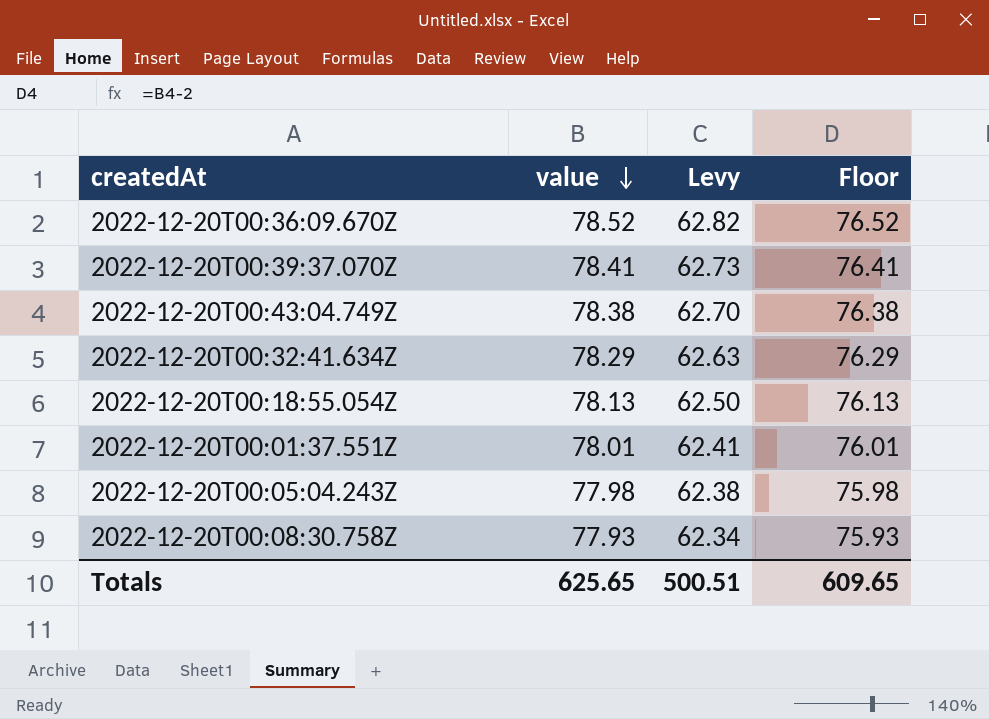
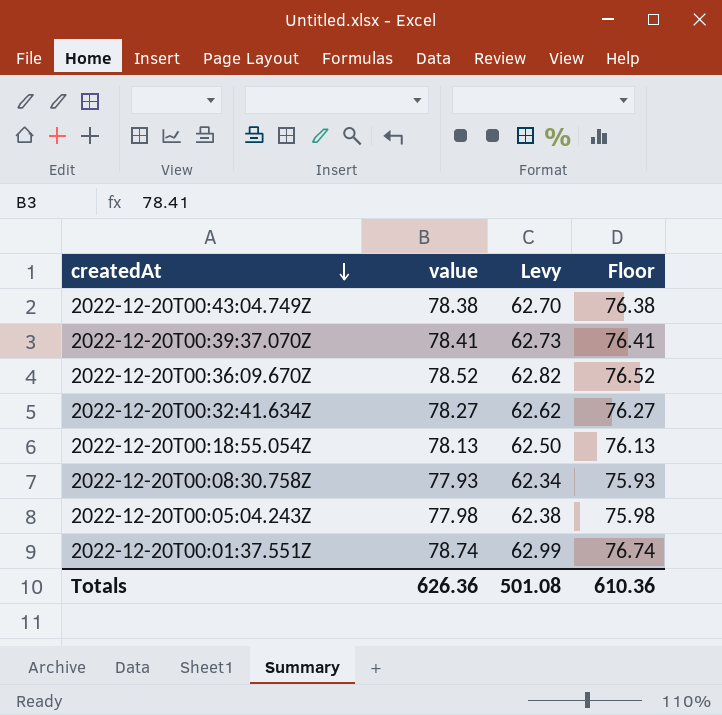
row order: value descending -> createdAt descending
2022-12-20T00:32:41.634Z | value: 78.29 -> 78.27
2022-12-20T00:32:41.634Z | Levy: 62.63 -> 62.62
2022-12-20T00:32:41.634Z | Floor: 76.29 -> 76.27
2022-12-20T00:01:37.551Z | value: 78.01 -> 78.74
2022-12-20T00:01:37.551Z | Levy: 62.41 -> 62.99
2022-12-20T00:01:37.551Z | Floor: 76.01 -> 76.74
Totals | value: 625.65 -> 626.36
Totals | Levy: 500.51 -> 501.08
Totals | Floor: 609.65 -> 610.36

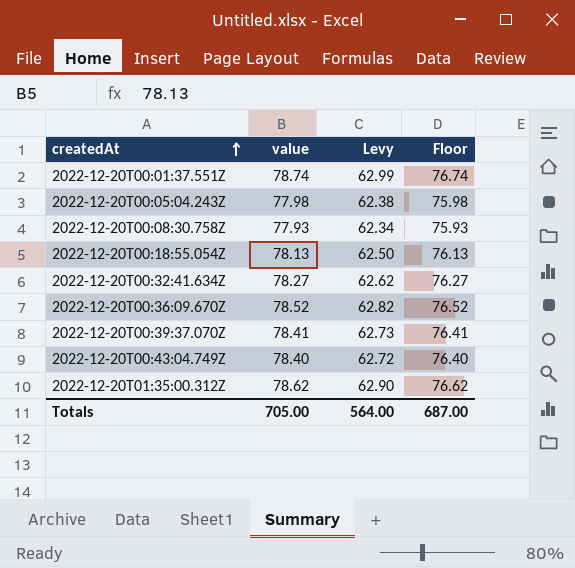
row order: createdAt descending -> createdAt ascending
2022-12-20T00:43:04.749Z | value: 78.38 -> 78.40
2022-12-20T00:43:04.749Z | Levy: 62.70 -> 62.72
2022-12-20T00:43:04.749Z | Floor: 76.38 -> 76.40
row 2022-12-20T01:35:00.312Z: none -> 78.62 | 62.90 | 76.62
Totals | value: 626.36 -> 705.00
Totals | Levy: 501.08 -> 564.00
Totals | Floor: 610.36 -> 687.00

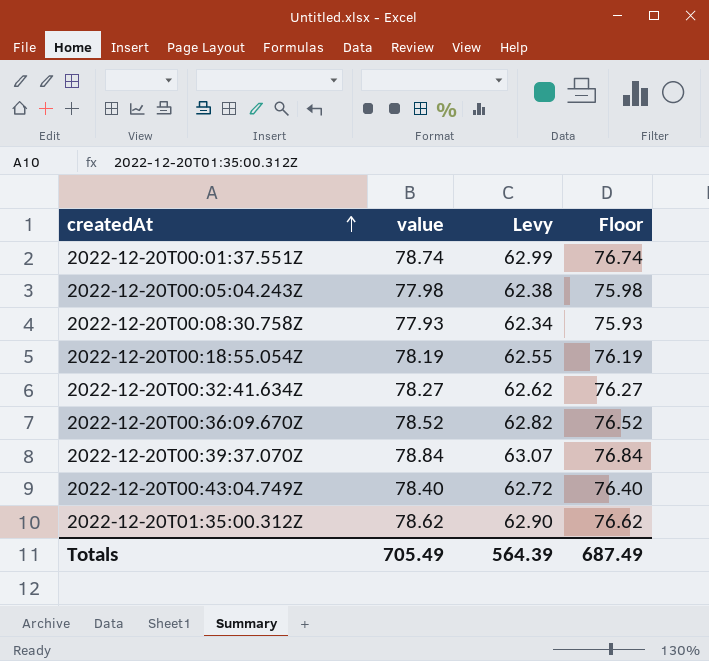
2022-12-20T00:18:55.054Z | value: 78.13 -> 78.19
2022-12-20T00:18:55.054Z | Levy: 62.50 -> 62.55
2022-12-20T00:18:55.054Z | Floor: 76.13 -> 76.19
2022-12-20T00:39:37.070Z | value: 78.41 -> 78.84
2022-12-20T00:39:37.070Z | Levy: 62.73 -> 63.07
2022-12-20T00:39:37.070Z | Floor: 76.41 -> 76.84
Totals | value: 705.00 -> 705.49
Totals | Levy: 564.00 -> 564.39
Totals | Floor: 687.00 -> 687.49

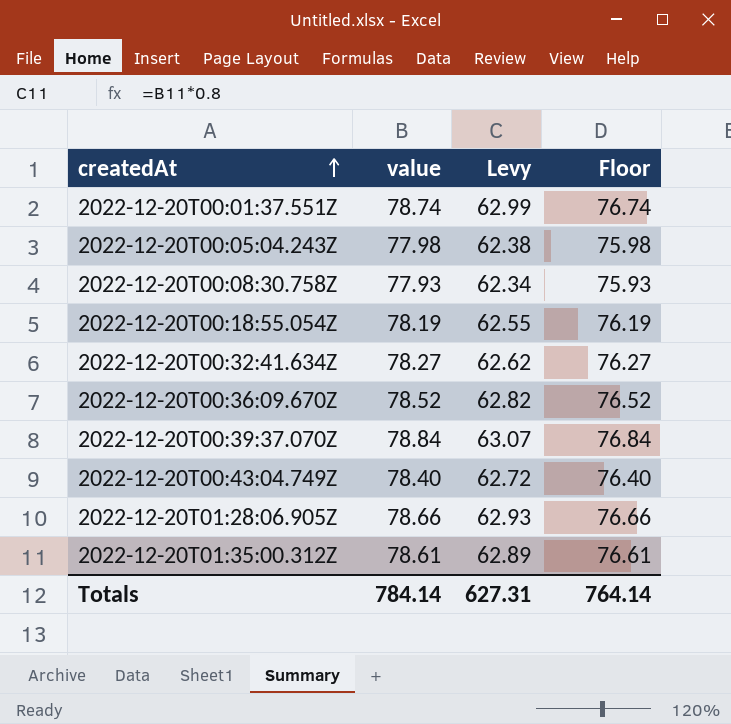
row 2022-12-20T01:28:06.905Z: none -> 78.66 | 62.93 | 76.66
2022-12-20T01:35:00.312Z | value: 78.62 -> 78.61
2022-12-20T01:35:00.312Z | Levy: 62.90 -> 62.89
2022-12-20T01:35:00.312Z | Floor: 76.62 -> 76.61
Totals | value: 705.49 -> 784.14
Totals | Levy: 564.39 -> 627.31
Totals | Floor: 687.49 -> 764.14

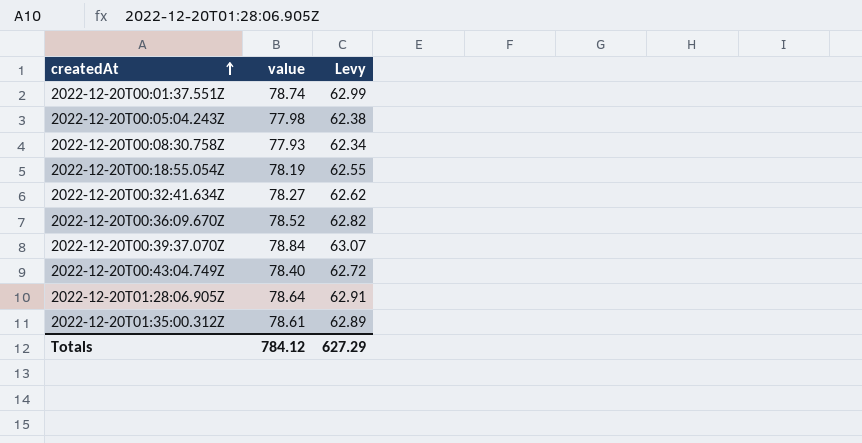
column Floor | formula: [value] - 2 -> none
2022-12-20T01:28:06.905Z | value: 78.66 -> 78.64
2022-12-20T01:28:06.905Z | Levy: 62.93 -> 62.91
Totals | value: 784.14 -> 784.12
Totals | Levy: 627.31 -> 627.29

